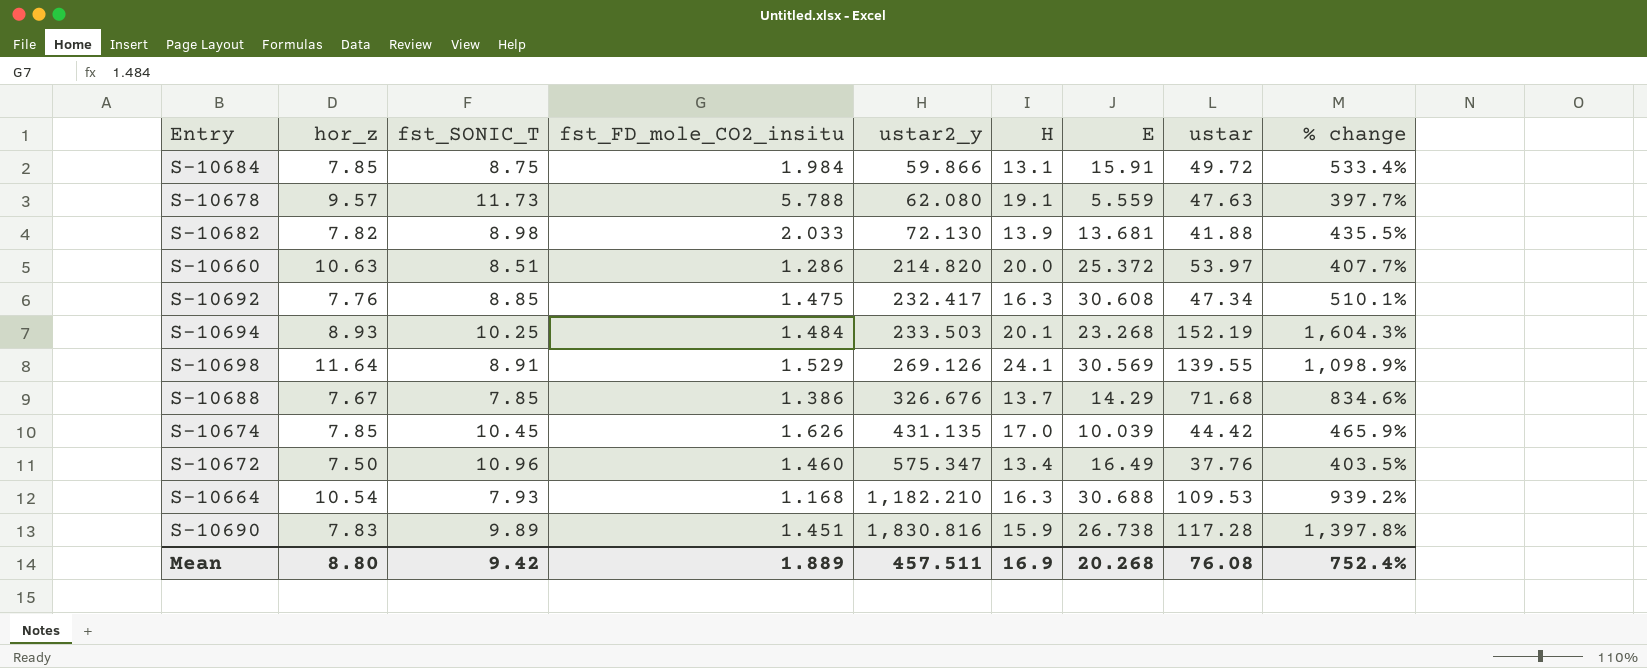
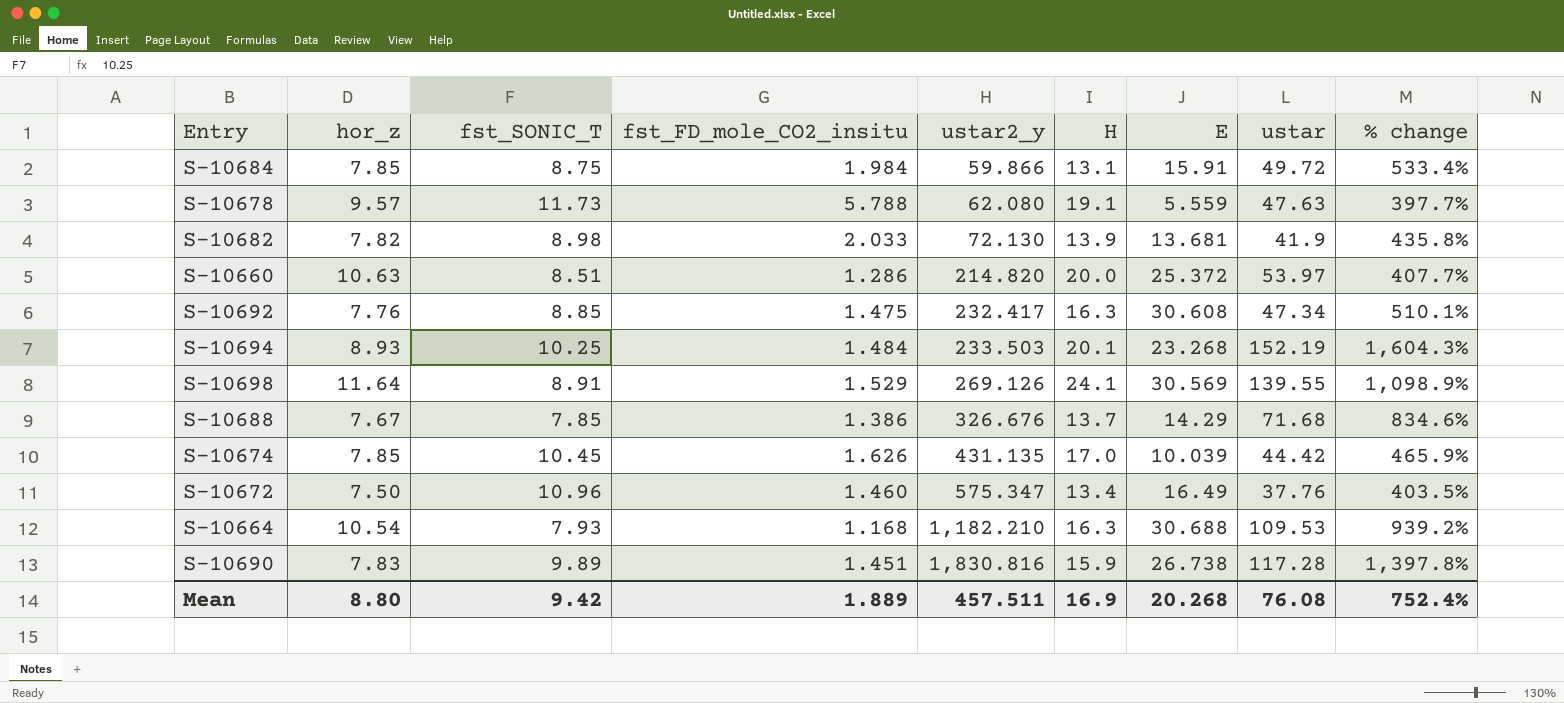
S-10682 | ustar: 41.88 -> 41.9
S-10682 | % change: 435.5% -> 435.8%

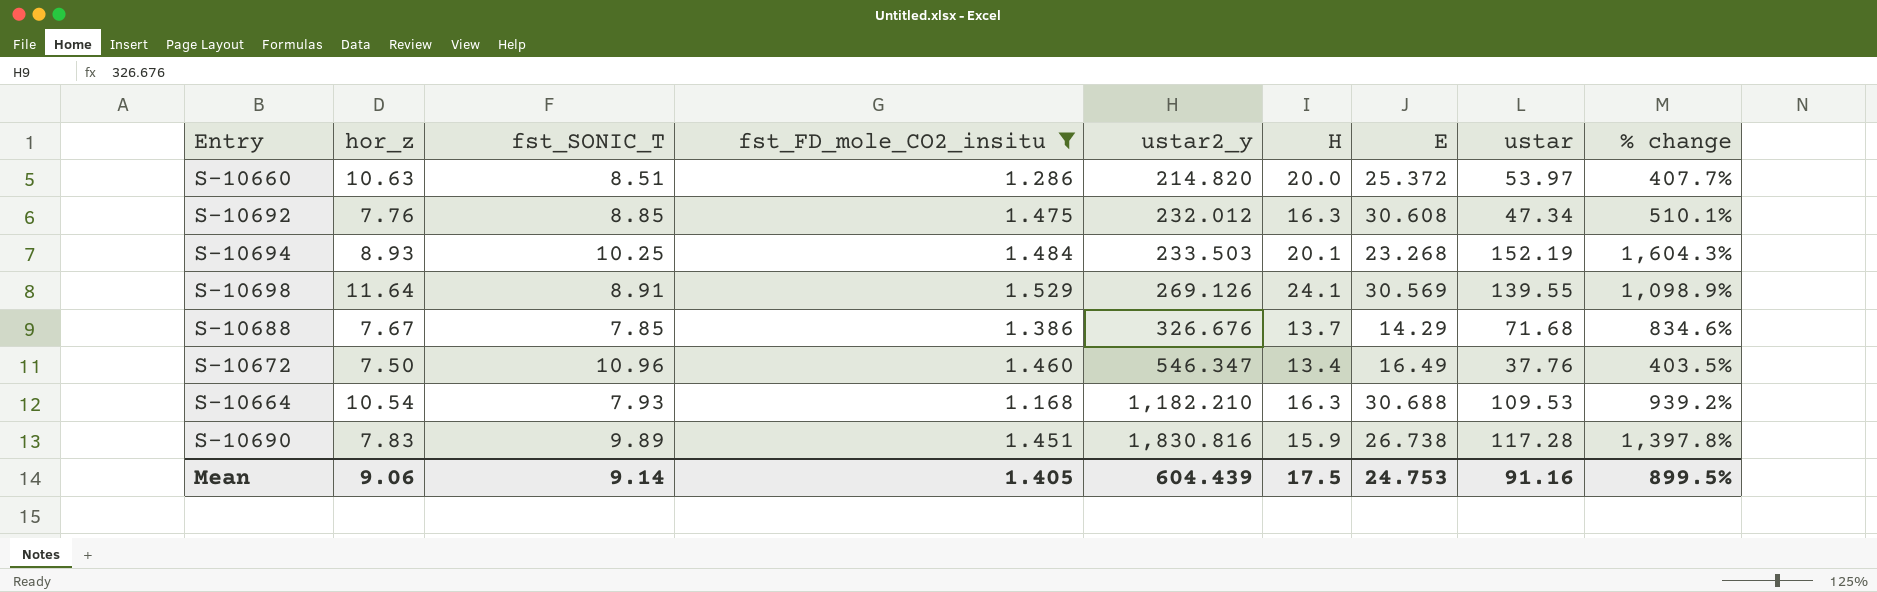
filter: none -> fst_FD_mole_CO2_insitu <= 1.529
S-10692 | ustar2_y: 232.417 -> 232.012
S-10672 | ustar2_y: 575.347 -> 546.347
Mean | hor_z: 8.80 -> 9.06
Mean | fst_SONIC_T: 9.42 -> 9.14
Mean | fst_FD_mole_CO2_insitu: 1.889 -> 1.405
Mean | ustar2_y: 457.511 -> 604.439
Mean | H: 16.9 -> 17.5
Mean | E: 20.268 -> 24.753
Mean | ustar: 76.08 -> 91.16
Mean | % change: 752.4% -> 899.5%

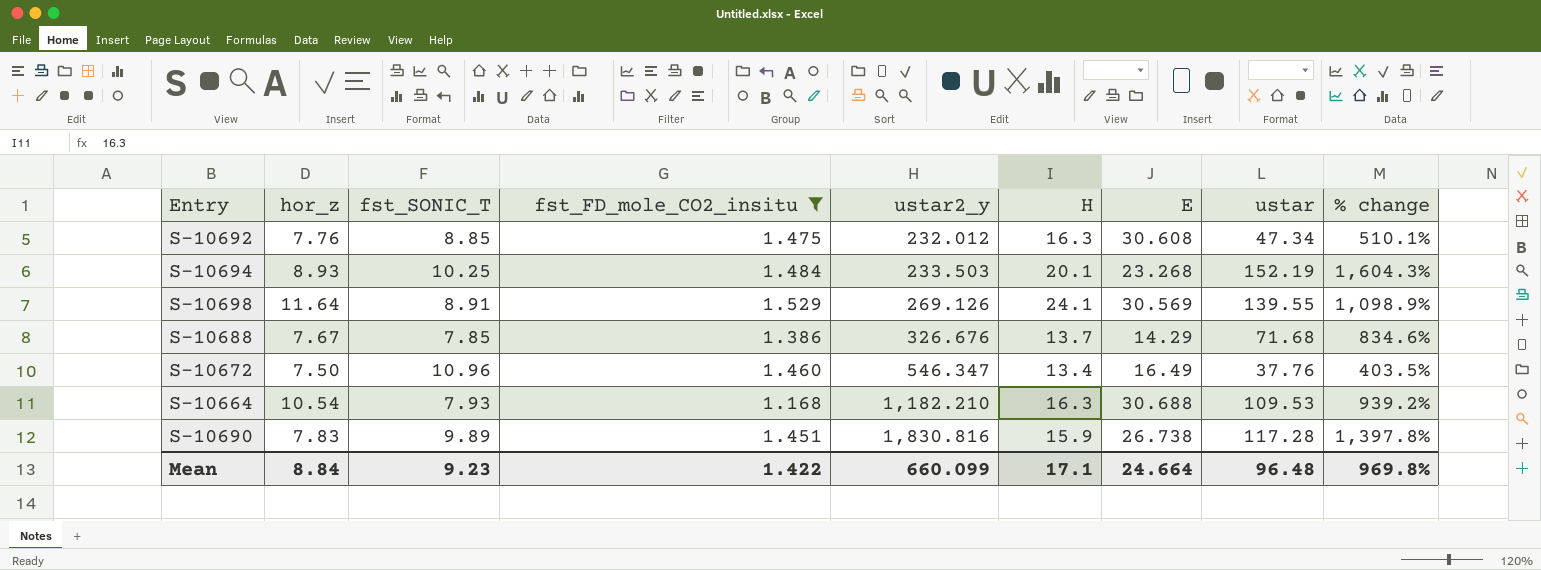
row S-10660: 10.63 | 8.51 | 1.286 | 214.820 | 20.0 | 25.372 | 53.97 | 407.7% -> none
Mean | hor_z: 9.06 -> 8.84
Mean | fst_SONIC_T: 9.14 -> 9.23
Mean | fst_FD_mole_CO2_insitu: 1.405 -> 1.422
Mean | ustar2_y: 604.439 -> 660.099
Mean | H: 17.5 -> 17.1
Mean | E: 24.753 -> 24.664
Mean | ustar: 91.16 -> 96.48
Mean | % change: 899.5% -> 969.8%

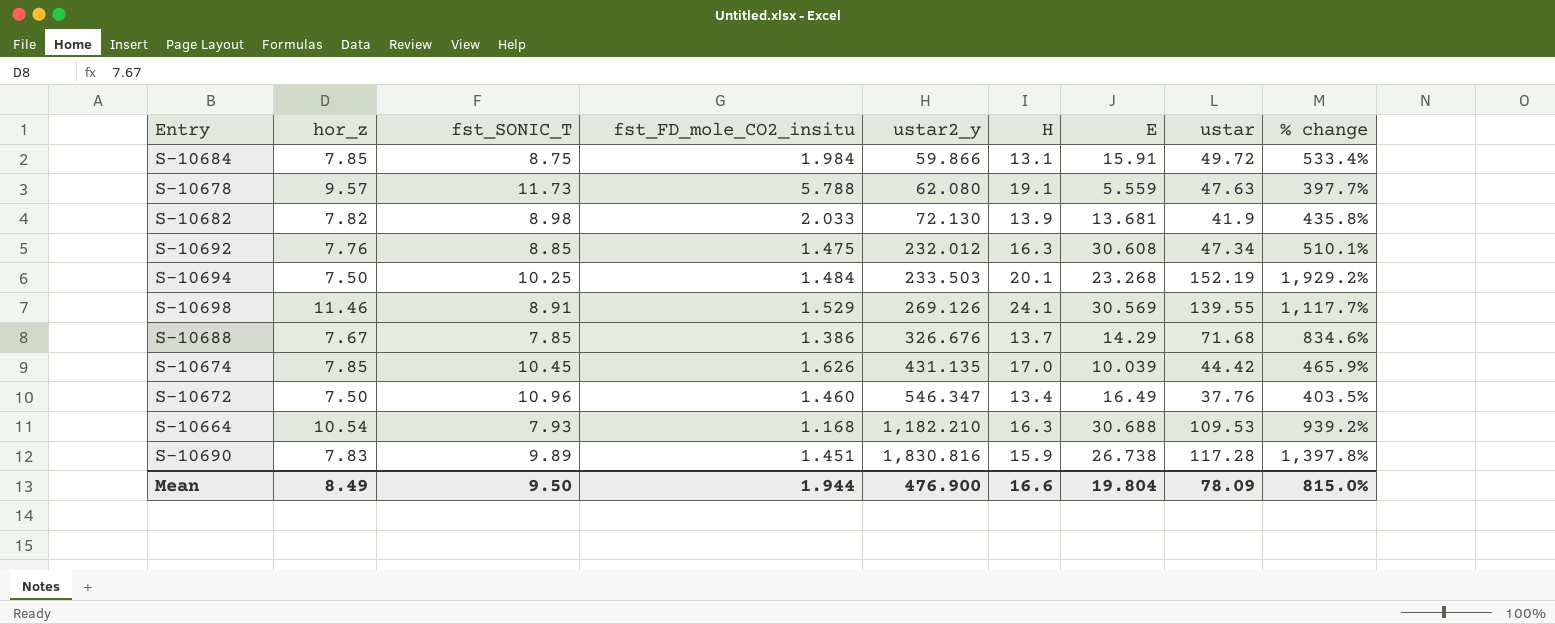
filter: fst_FD_mole_CO2_insitu <= 1.529 -> none
S-10694 | hor_z: 8.93 -> 7.50
S-10694 | % change: 1,604.3% -> 1,929.2%
S-10698 | hor_z: 11.64 -> 11.46
S-10698 | % change: 1,098.9% -> 1,117.7%
Mean | hor_z: 8.84 -> 8.49
Mean | fst_SONIC_T: 9.23 -> 9.50
Mean | fst_FD_mole_CO2_insitu: 1.422 -> 1.944
Mean | ustar2_y: 660.099 -> 476.900
Mean | H: 17.1 -> 16.6
Mean | E: 24.664 -> 19.804
Mean | ustar: 96.48 -> 78.09
Mean | % change: 969.8% -> 815.0%

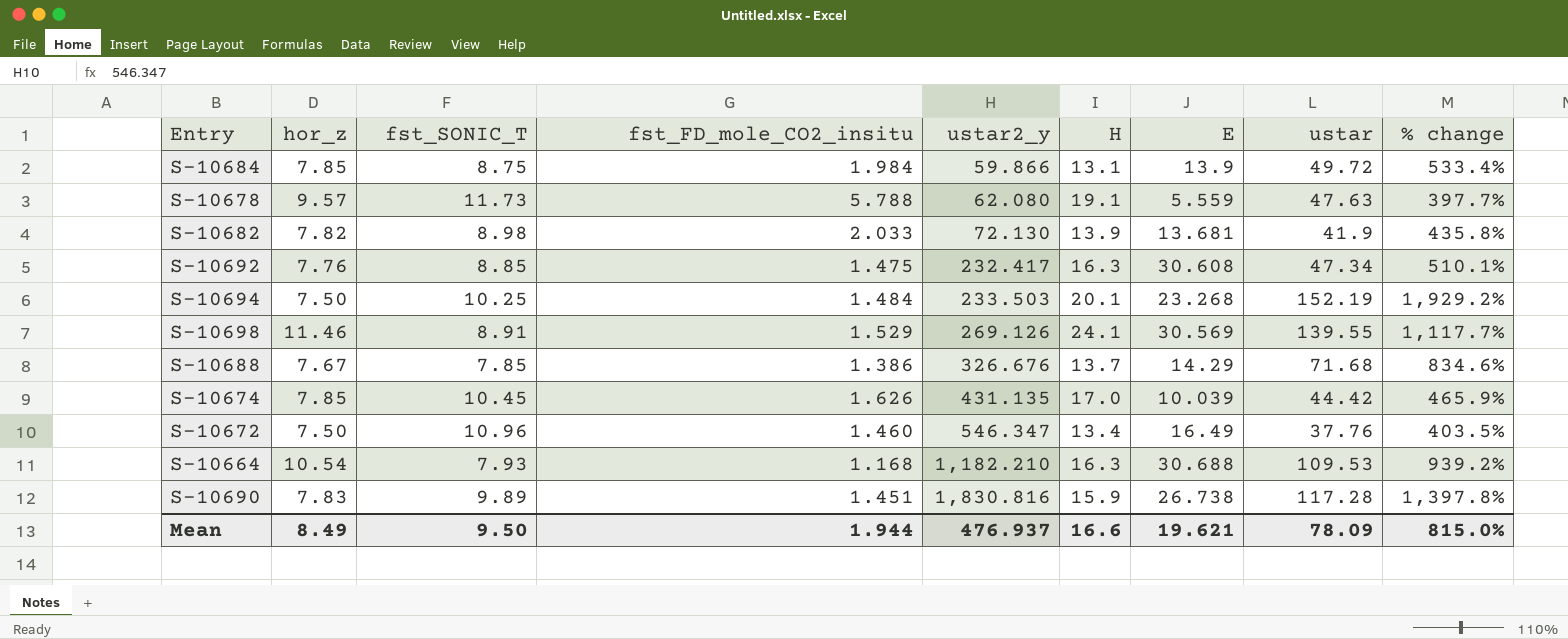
S-10684 | E: 15.91 -> 13.9
S-10692 | ustar2_y: 232.012 -> 232.417
Mean | ustar2_y: 476.900 -> 476.937
Mean | E: 19.804 -> 19.621

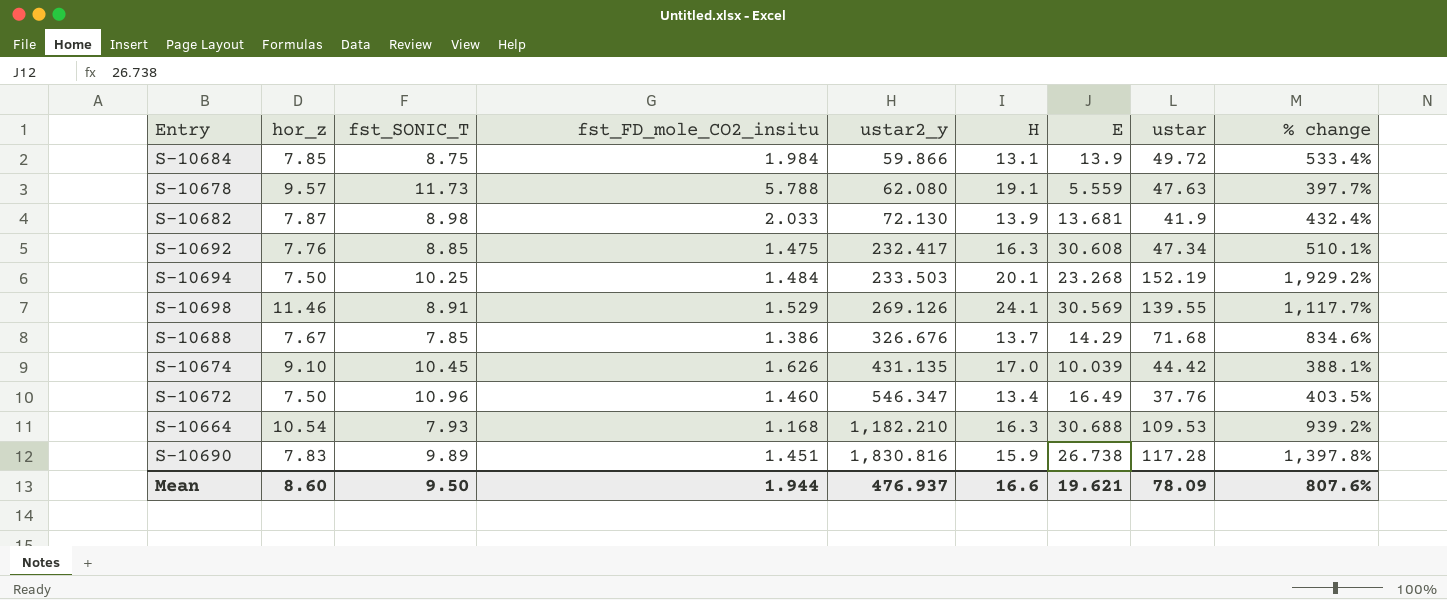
S-10682 | hor_z: 7.82 -> 7.87
S-10682 | % change: 435.8% -> 432.4%
S-10674 | hor_z: 7.85 -> 9.10
S-10674 | % change: 465.9% -> 388.1%
Mean | hor_z: 8.49 -> 8.60
Mean | % change: 815.0% -> 807.6%

